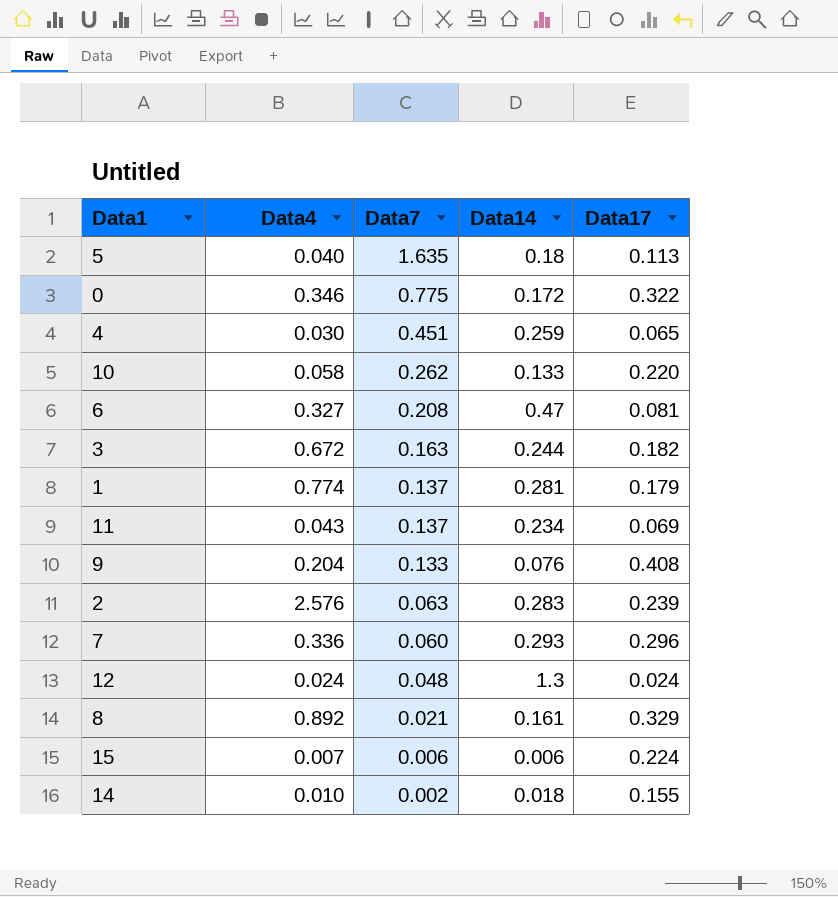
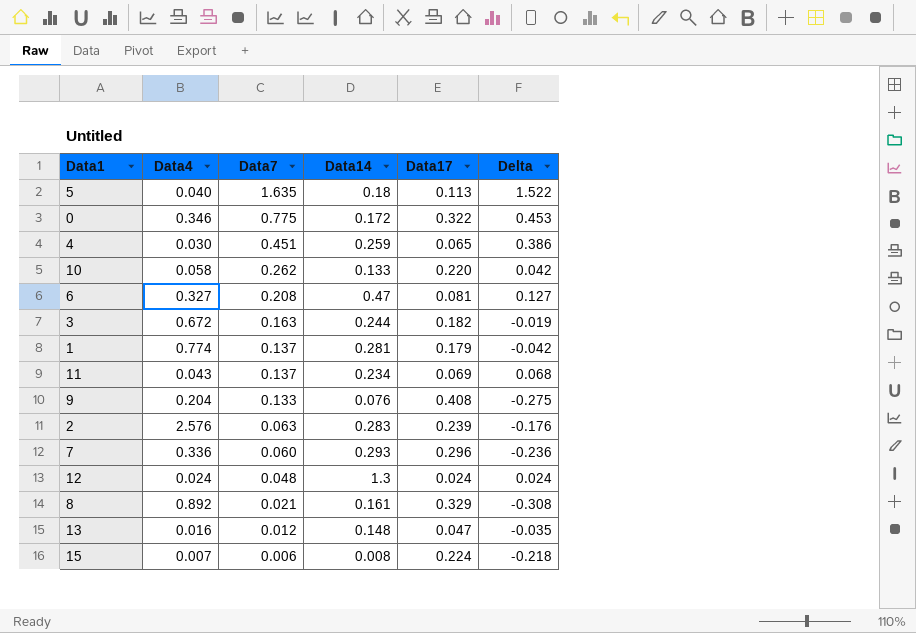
column Delta | formula: none -> [Data7] - [Data17]
row 14: 0.010 | 0.002 | 0.018 | 0.155 -> none
row 13: none -> 0.016 | 0.012 | 0.148 | 0.047 | -0.035
15 | Data14: 0.006 -> 0.008

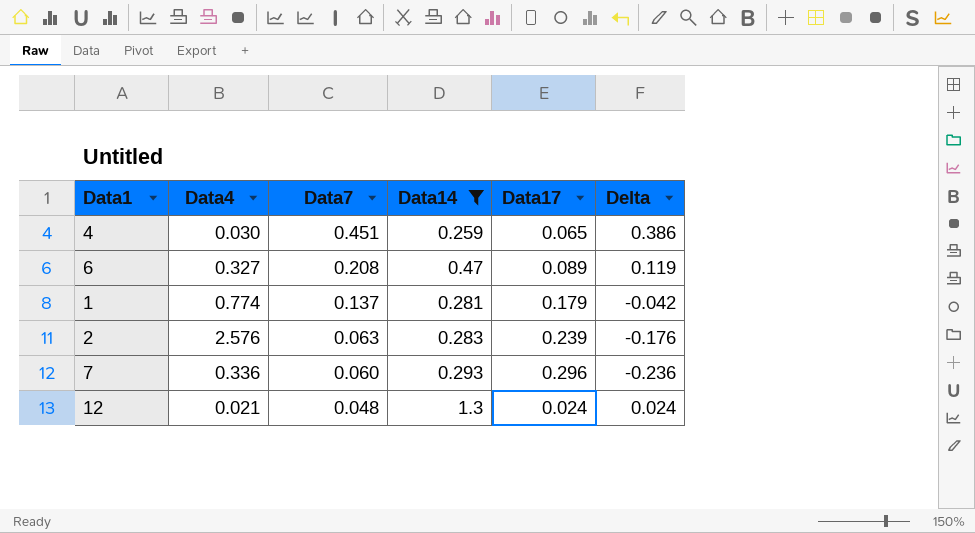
filter: none -> Data14 >= 0.259
6 | Data17: 0.081 -> 0.089
6 | Delta: 0.127 -> 0.119
12 | Data4: 0.024 -> 0.021

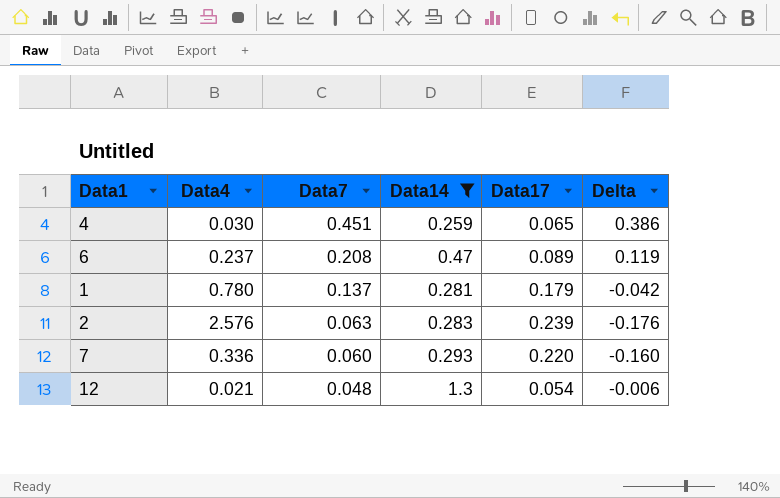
6 | Data4: 0.327 -> 0.237
1 | Data4: 0.774 -> 0.780
7 | Data17: 0.296 -> 0.220
7 | Delta: -0.236 -> -0.160
12 | Data17: 0.024 -> 0.054
12 | Delta: 0.024 -> -0.006

